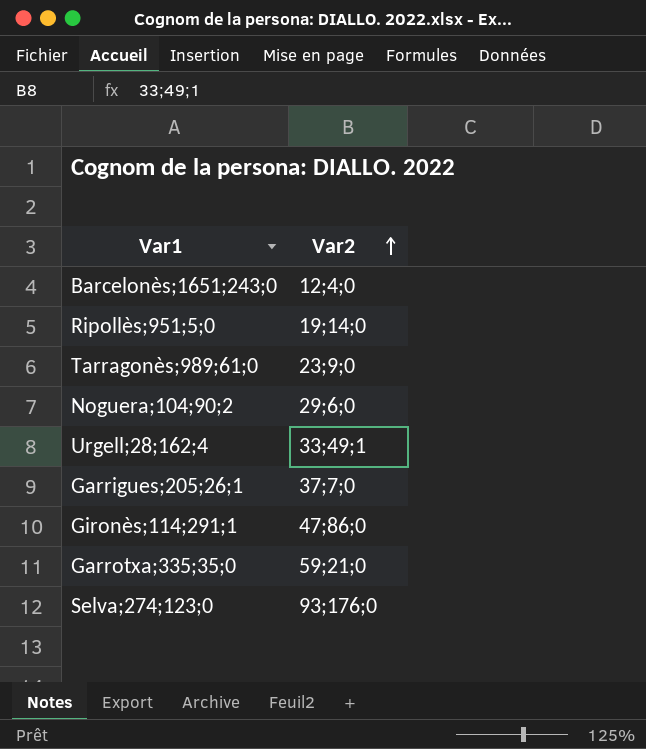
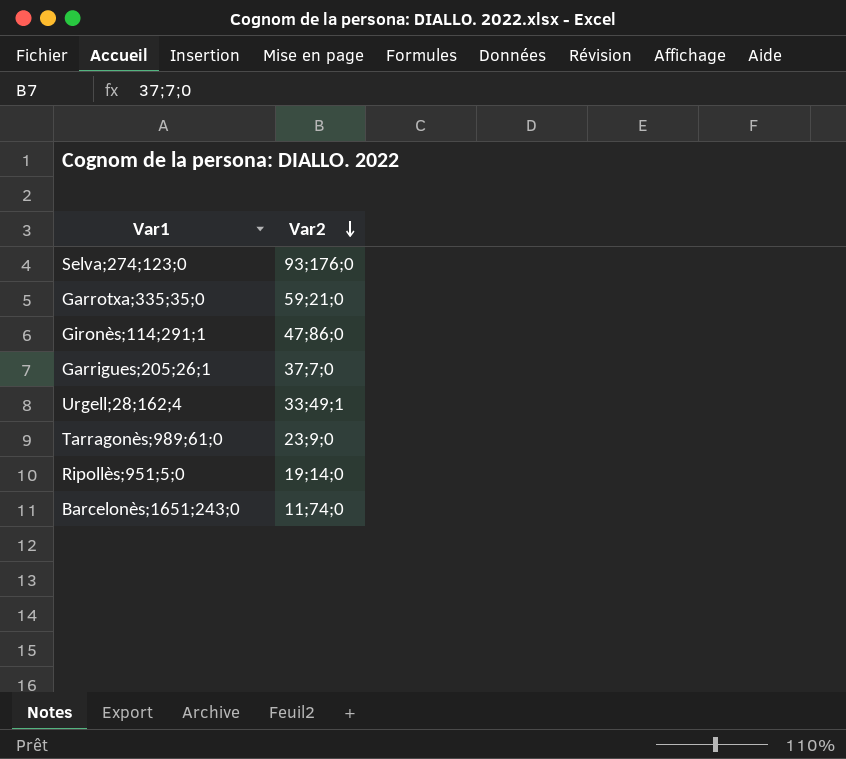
row order: Var2 ascending -> Var2 descending
row Noguera;104;90;2: 29;6;0 -> none
Barcelonès;1651;243;0 | Var2: 12;4;0 -> 11;74;0

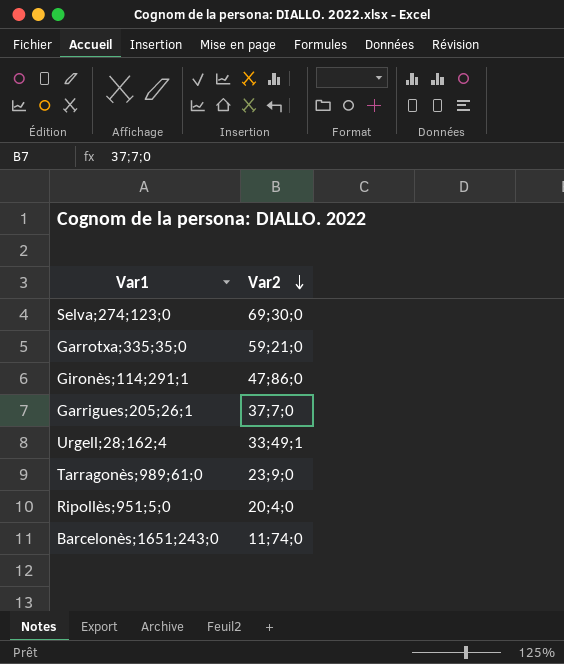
Selva;274;123;0 | Var2: 93;176;0 -> 69;30;0
Ripollès;951;5;0 | Var2: 19;14;0 -> 20;4;0

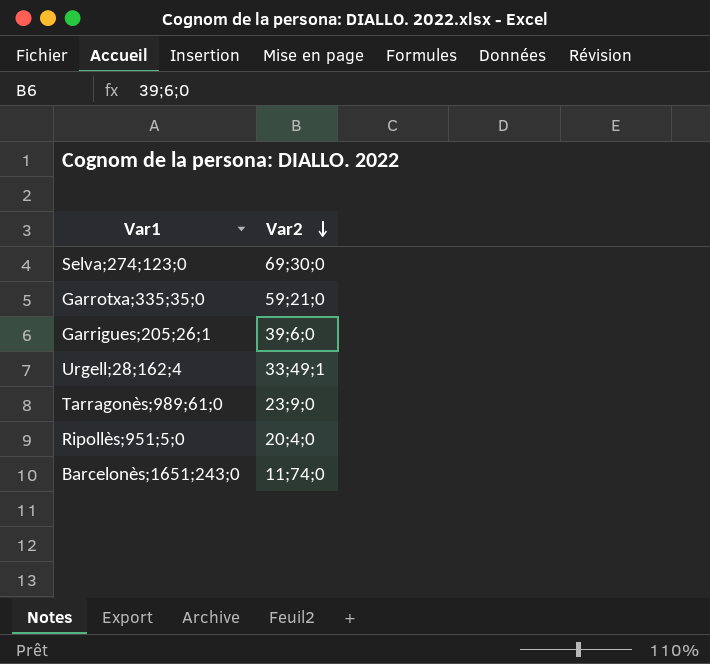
row Gironès;114;291;1: 47;86;0 -> none
Garrigues;205;26;1 | Var2: 37;7;0 -> 39;6;0

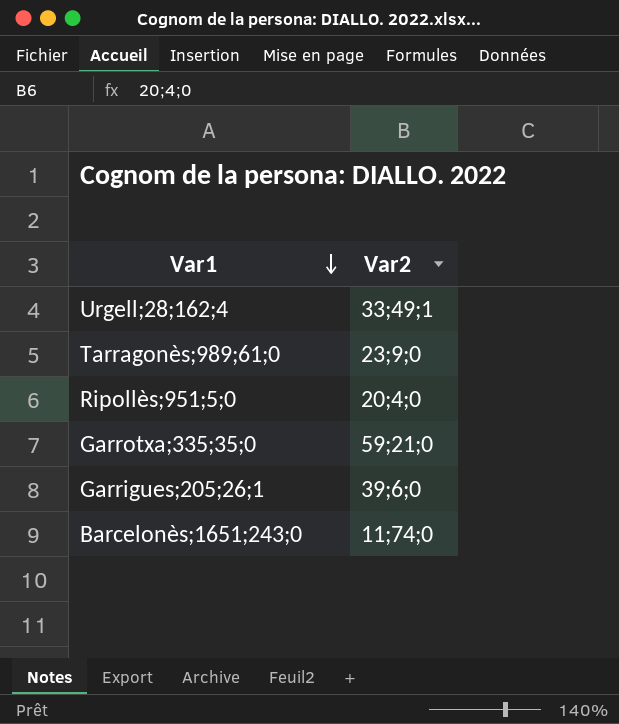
row order: Var2 descending -> Var1 descending
row Selva;274;123;0: 69;30;0 -> none

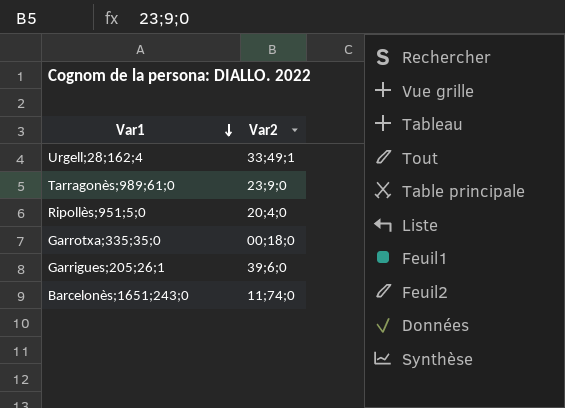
Garrotxa;335;35;0 | Var2: 59;21;0 -> 00;18;0

